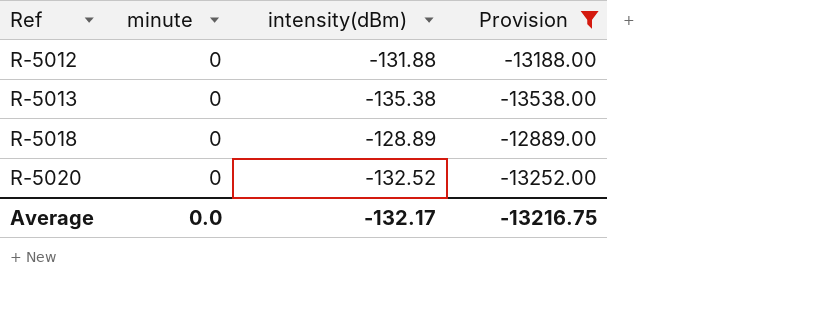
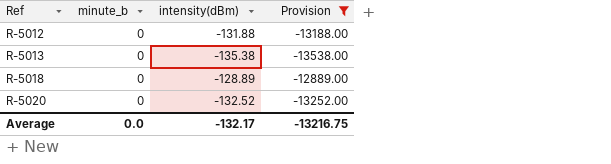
column name: minute -> minute_b

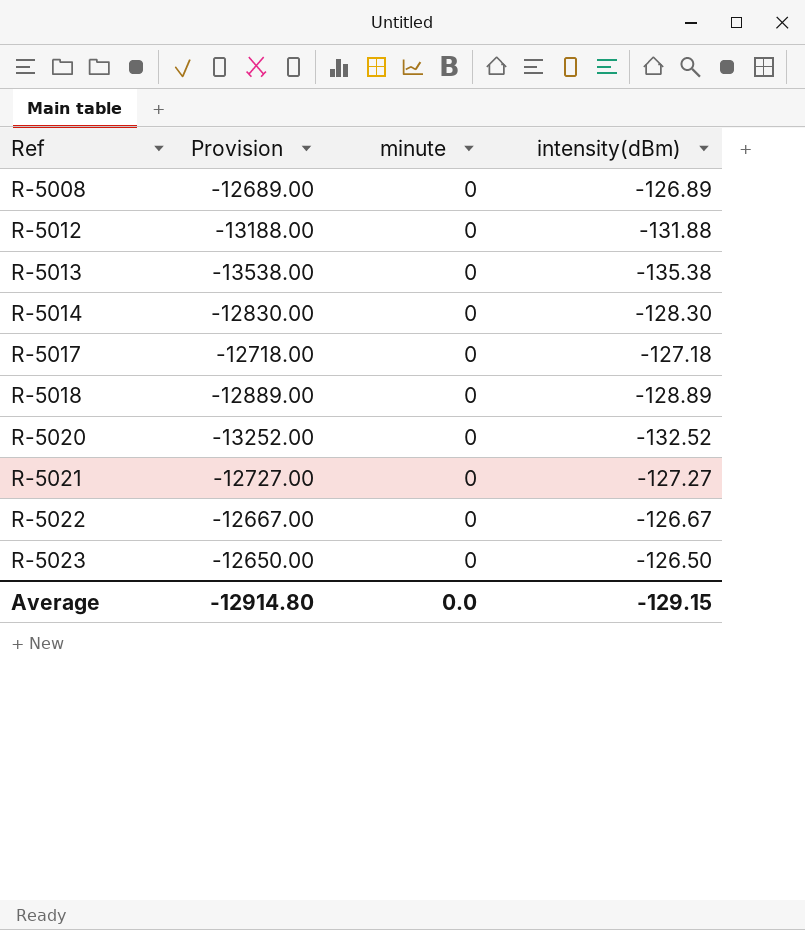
filter: Provision <= -12889.00 -> none
column Provision | position: 4 -> 2
column name: minute_b -> minute
Average | Provision: -13216.75 -> -12914.80
Average | intensity(dBm): -132.17 -> -129.15

